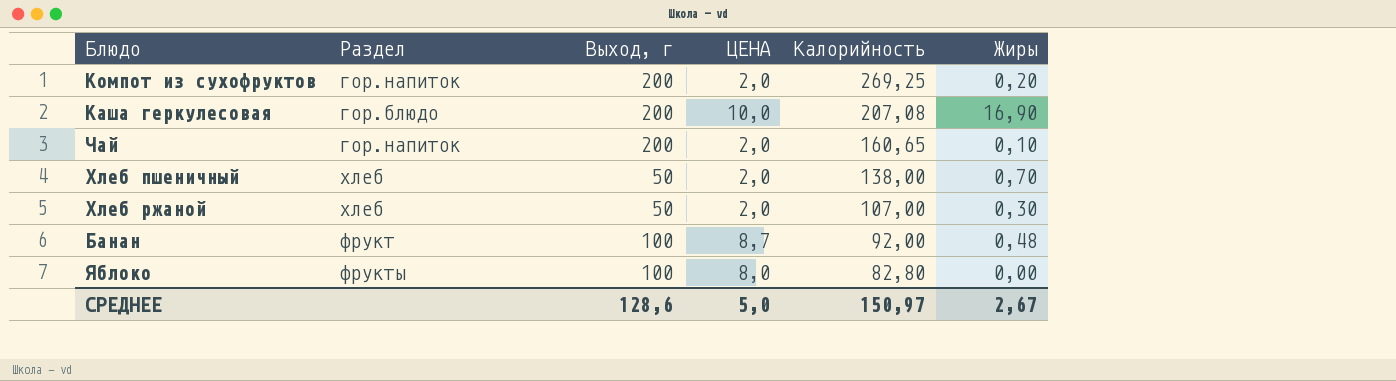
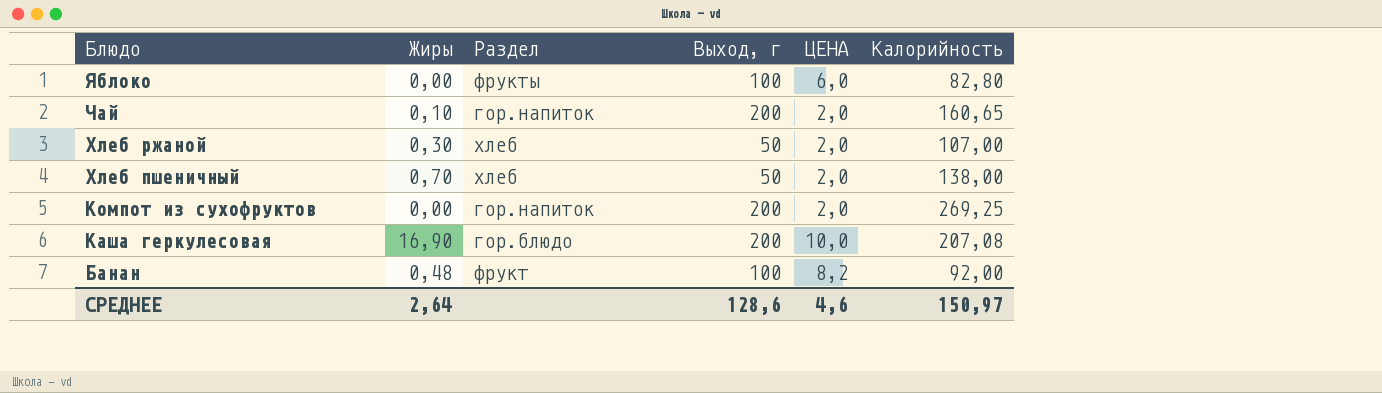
row order: Калорийность descending -> Блюдо descending
column Жиры | position: 6 -> 2
Яблоко | ЦЕНА: 8,0 -> 6,0
Компот из сухофруктов | Жиры: 0,20 -> 0,00
Банан | ЦЕНА: 8,7 -> 8,2
СРЕДНЕЕ | Жиры: 2,67 -> 2,64
СРЕДНЕЕ | ЦЕНА: 5,0 -> 4,6

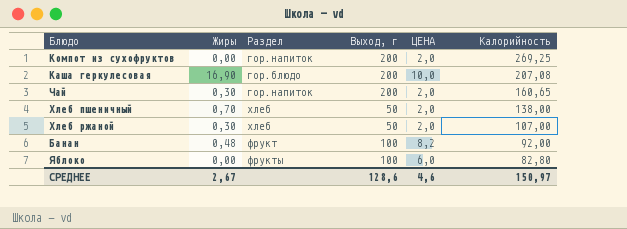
row order: Блюдо descending -> Калорийность descending
Чай | Жиры: 0,10 -> 0,30
СРЕДНЕЕ | Жиры: 2,64 -> 2,67

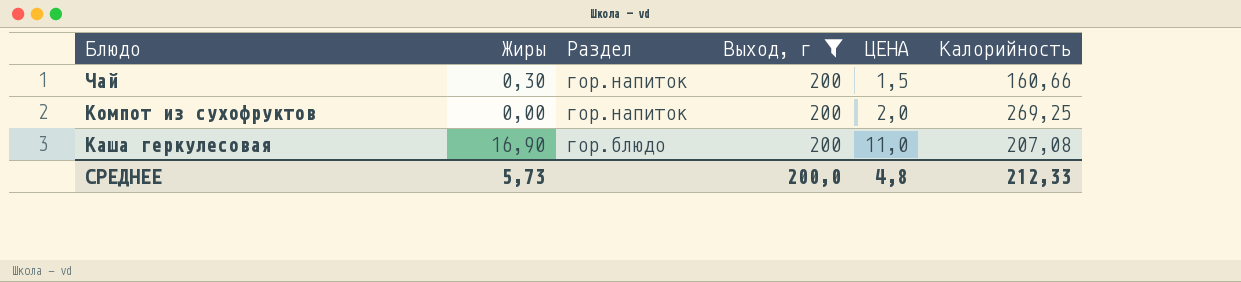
filter: none -> Выход, г = 200
row order: Калорийность descending -> Блюдо descending
Чай | ЦЕНА: 2,0 -> 1,5
Чай | Калорийность: 160,65 -> 160,66
Каша геркулесовая | ЦЕНА: 10,0 -> 11,0
СРЕДНЕЕ | Жиры: 2,67 -> 5,73
СРЕДНЕЕ | Выход, г: 128,6 -> 200,0
СРЕДНЕЕ | ЦЕНА: 4,6 -> 4,8
СРЕДНЕЕ | Калорийность: 150,97 -> 212,33

